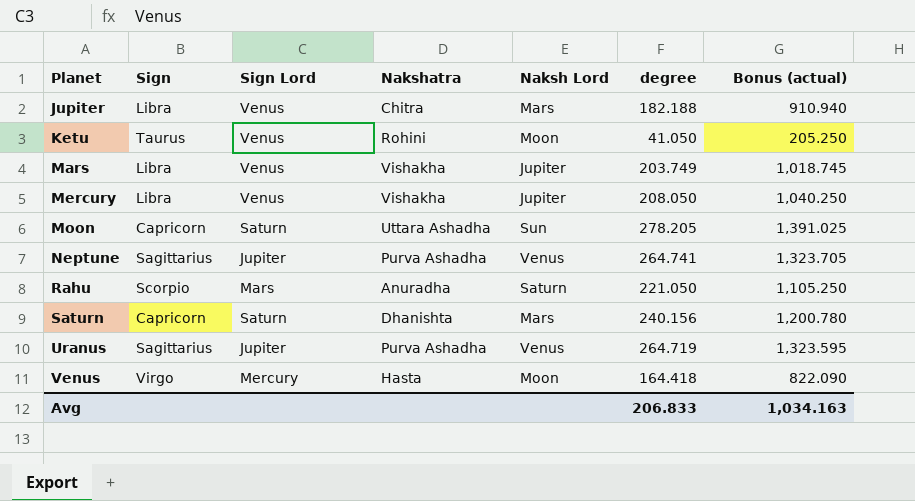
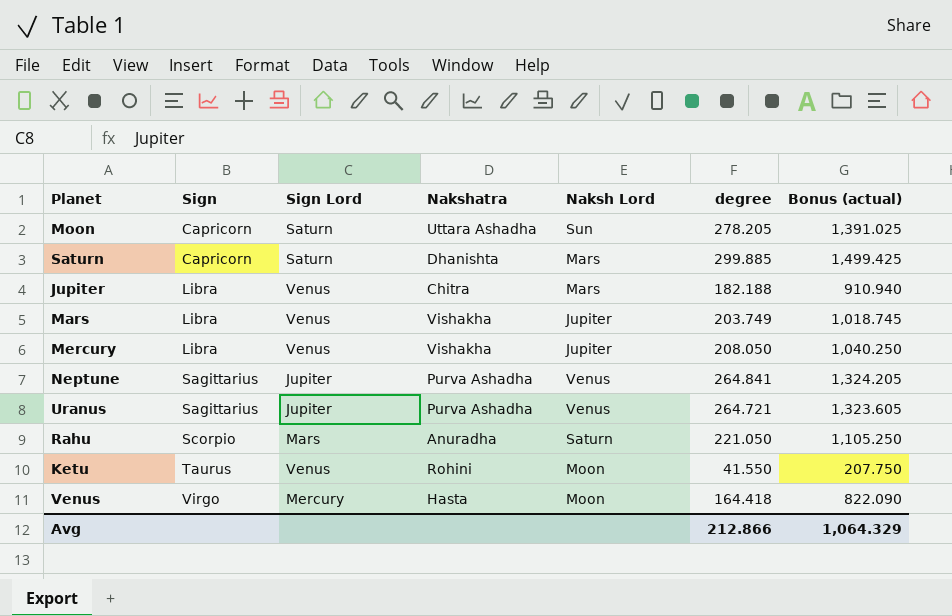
row order: Planet ascending -> Sign ascending
Saturn | degree: 240.156 -> 299.885
Saturn | Bonus (actual): 1,200.780 -> 1,499.425
Neptune | degree: 264.741 -> 264.841
Neptune | Bonus (actual): 1,323.705 -> 1,324.205
Uranus | degree: 264.719 -> 264.721
Uranus | Bonus (actual): 1,323.595 -> 1,323.605
Ketu | degree: 41.050 -> 41.550
Ketu | Bonus (actual): 205.250 -> 207.750
Avg | degree: 206.833 -> 212.866
Avg | Bonus (actual): 1,034.163 -> 1,064.329

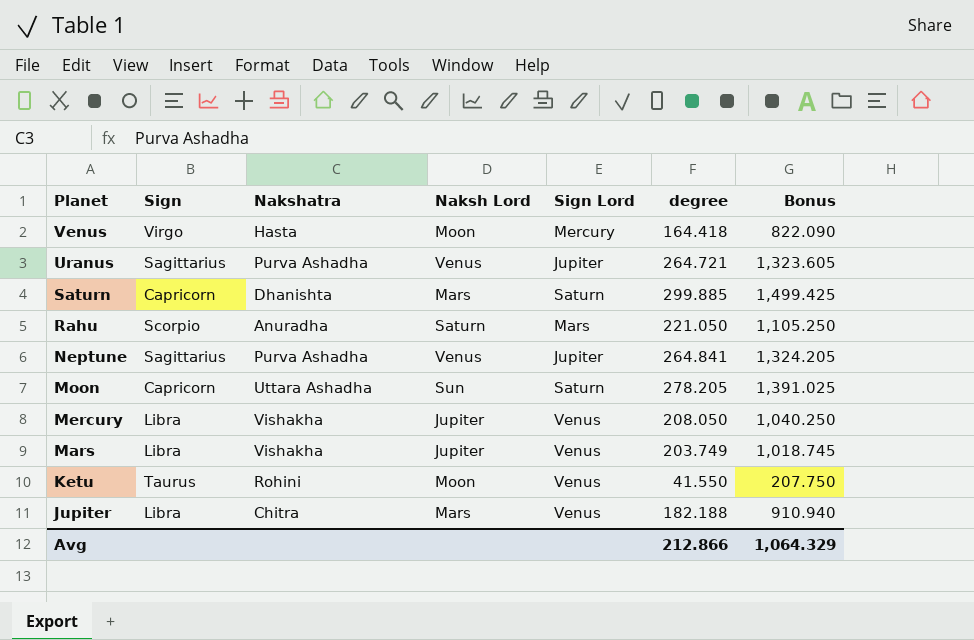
row order: Sign ascending -> Planet descending
column Sign Lord | position: 3 -> 5
column name: Bonus (actual) -> Bonus

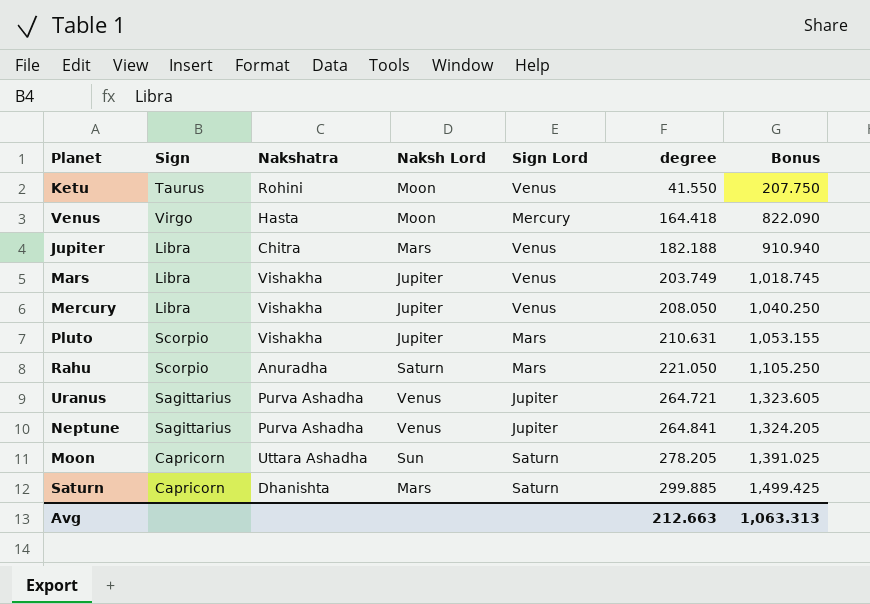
row order: Planet descending -> degree ascending
row Pluto: none -> Scorpio | Vishakha | Jupiter | Mars | 210.631 | 1,053.155
Avg | degree: 212.866 -> 212.663
Avg | Bonus: 1,064.329 -> 1,063.313

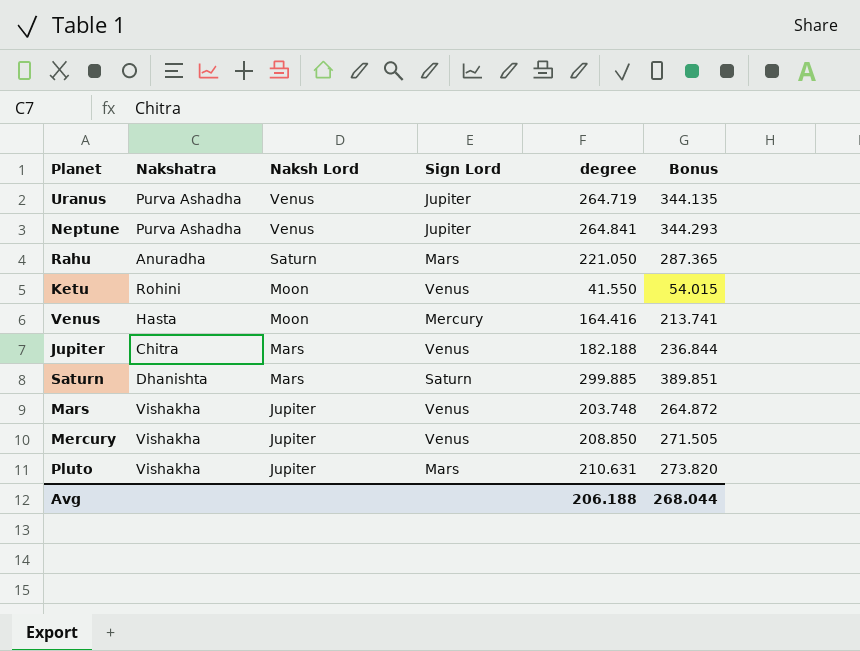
row order: degree ascending -> Naksh Lord descending
column Sign | position: 2 -> none
column Bonus | formula: [degree] * 5 -> [degree] * 1.3
row Moon: Capricorn | Uttara Ashadha | Sun | Saturn | 278.205 | 1,391.025 -> none
Uranus | degree: 264.721 -> 264.719
Venus | degree: 164.418 -> 164.416
Mars | degree: 203.749 -> 203.748
Mercury | degree: 208.050 -> 208.850
Avg | degree: 212.663 -> 206.188
Avg | Bonus: 1,063.313 -> 268.044

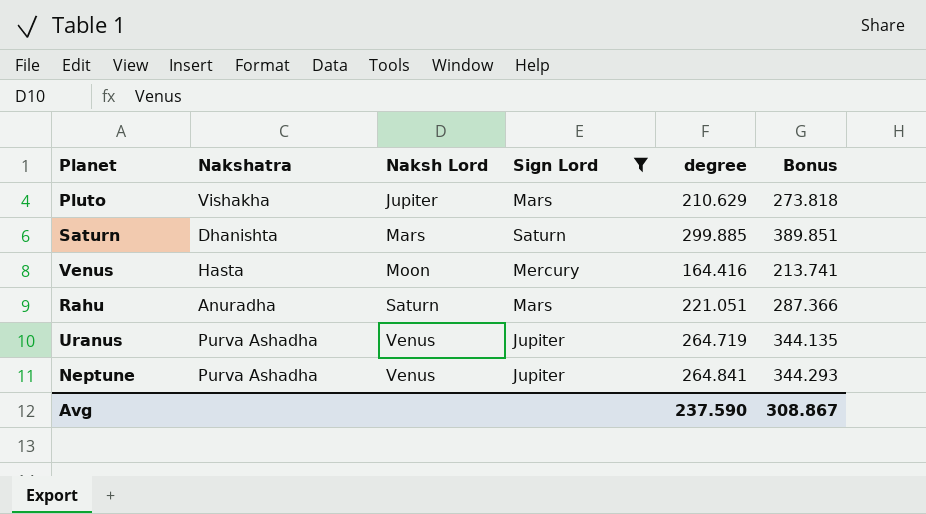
filter: none -> Sign Lord != Venus
row order: Naksh Lord descending -> Naksh Lord ascending
Pluto | degree: 210.631 -> 210.629
Pluto | Bonus: 273.820 -> 273.818
Rahu | degree: 221.050 -> 221.051
Rahu | Bonus: 287.365 -> 287.366
Avg | degree: 206.188 -> 237.590
Avg | Bonus: 268.044 -> 308.867

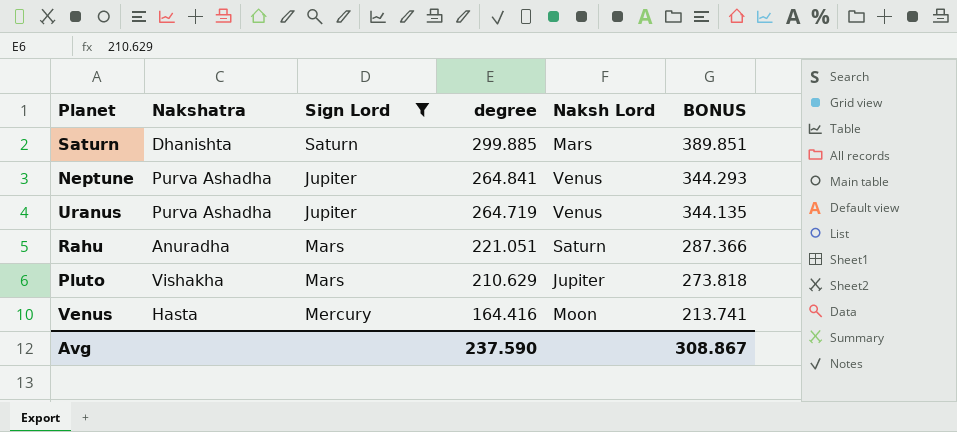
row order: Naksh Lord ascending -> degree descending
column Naksh Lord | position: 3 -> 5
column name: Bonus -> BONUS

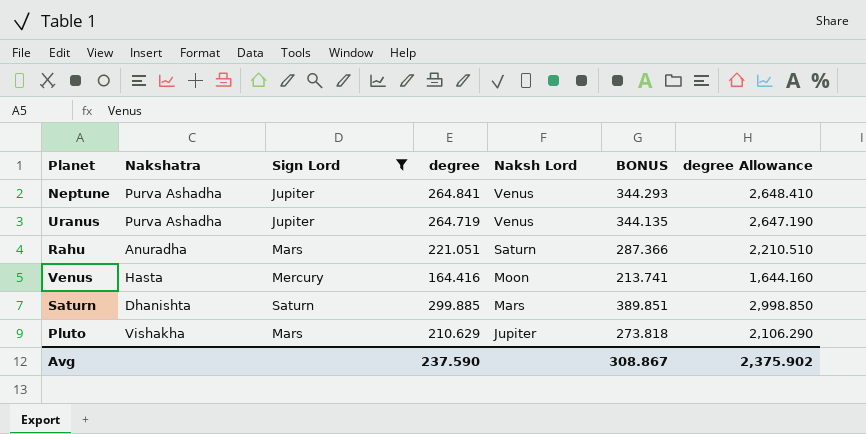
row order: degree descending -> Naksh Lord descending
column degree Allowance | formula: none -> [degree] * 10

